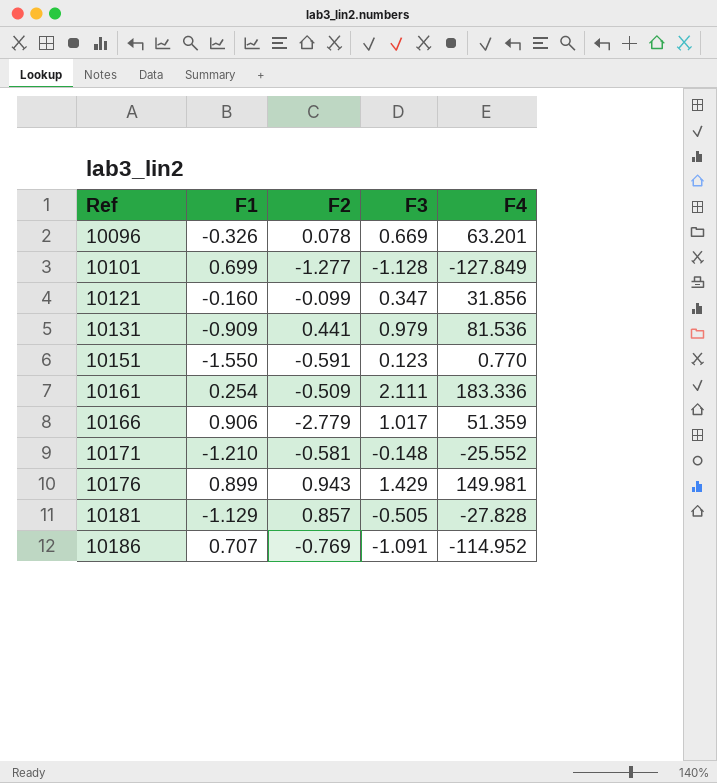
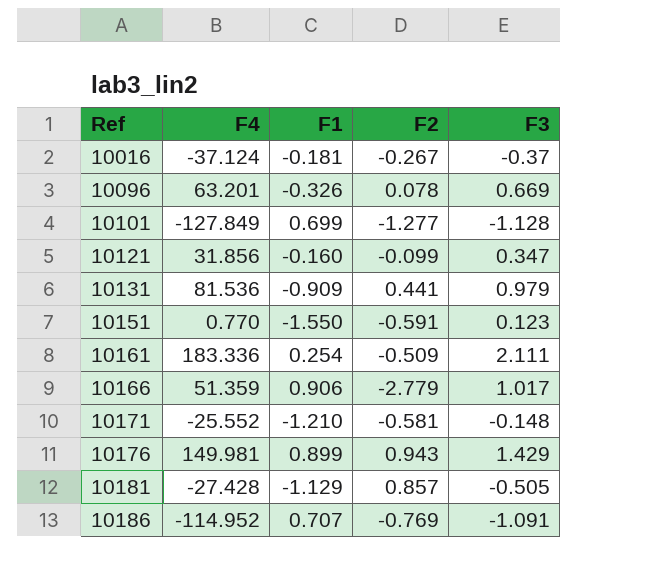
column F4 | position: 5 -> 2
row 10016: none -> -37.124 | -0.181 | -0.267 | -0.37
10181 | F4: -27.828 -> -27.428

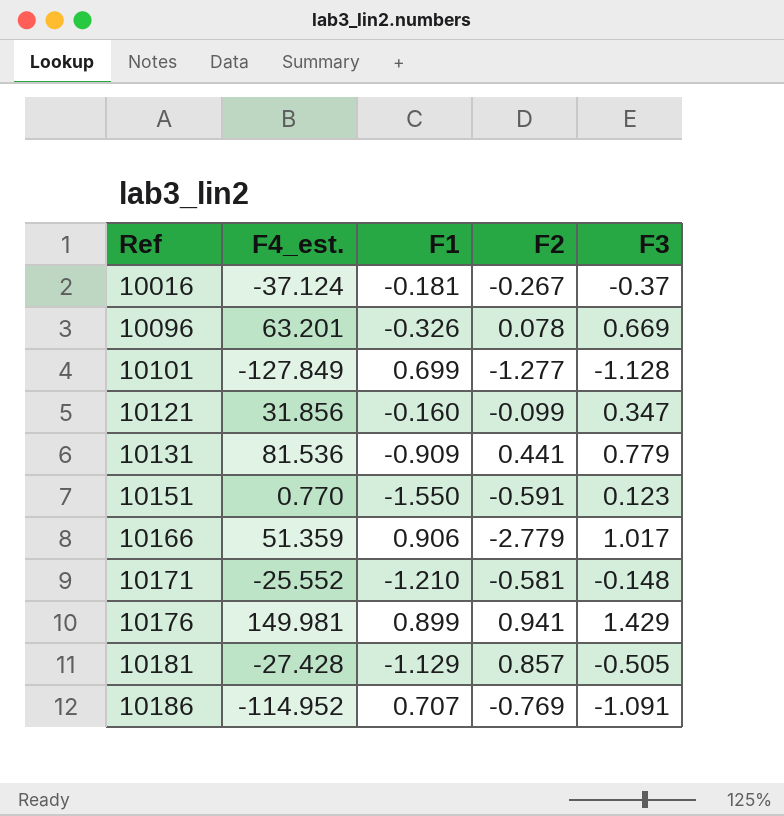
column name: F4 -> F4_est.
row 10161: 183.336 | 0.254 | -0.509 | 2.111 -> none
10131 | F3: 0.979 -> 0.779
10176 | F2: 0.943 -> 0.941

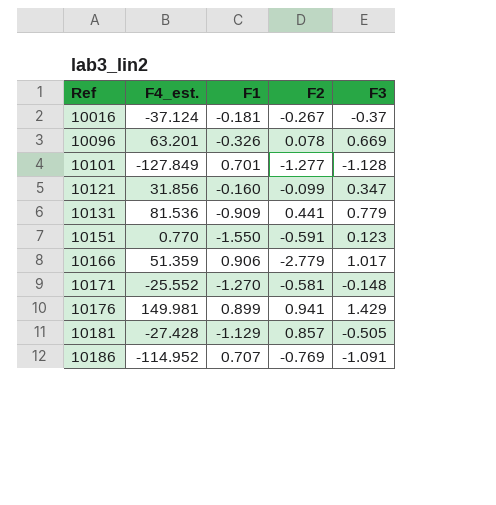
10101 | F1: 0.699 -> 0.701
10171 | F1: -1.210 -> -1.270

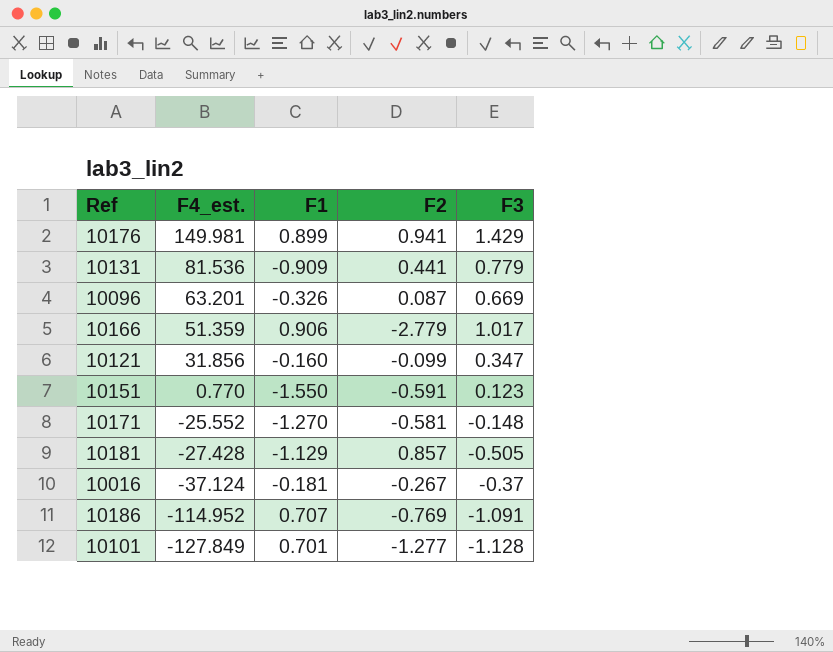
row order: Ref ascending -> F4_est. descending
10096 | F2: 0.078 -> 0.087

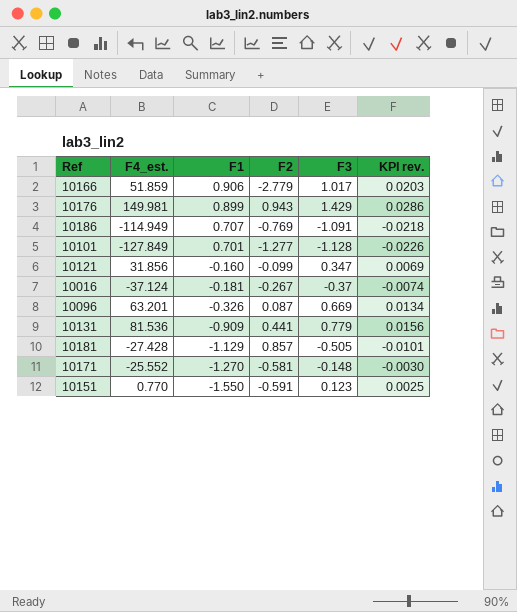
row order: F4_est. descending -> F1 descending
column KPI rev. | formula: none -> [F3] * 0.02
10166 | F4_est.: 51.359 -> 51.859
10176 | F2: 0.941 -> 0.943
10186 | F4_est.: -114.952 -> -114.949

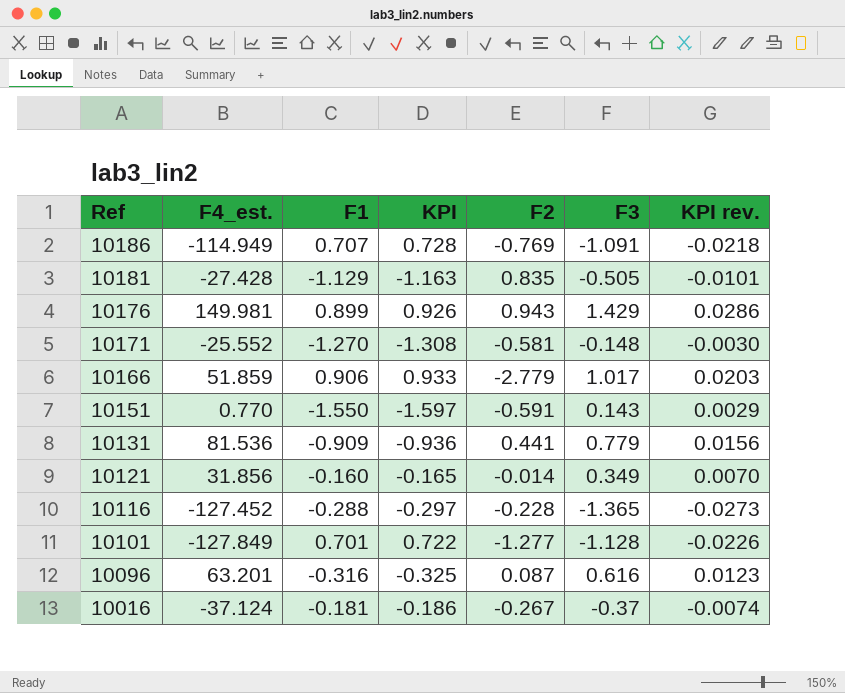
row order: F1 descending -> Ref descending
column KPI | formula: none -> [F1] * 1.03
10181 | F2: 0.857 -> 0.835
10151 | F3: 0.123 -> 0.143
10151 | KPI rev.: 0.0025 -> 0.0029
10121 | F2: -0.099 -> -0.014
10121 | F3: 0.347 -> 0.349
10121 | KPI rev.: 0.0069 -> 0.0070
row 10116: none -> -127.452 | -0.288 | -0.297 | -0.228 | -1.365 | -0.0273
10096 | F1: -0.326 -> -0.316
10096 | F3: 0.669 -> 0.616
10096 | KPI rev.: 0.0134 -> 0.0123

